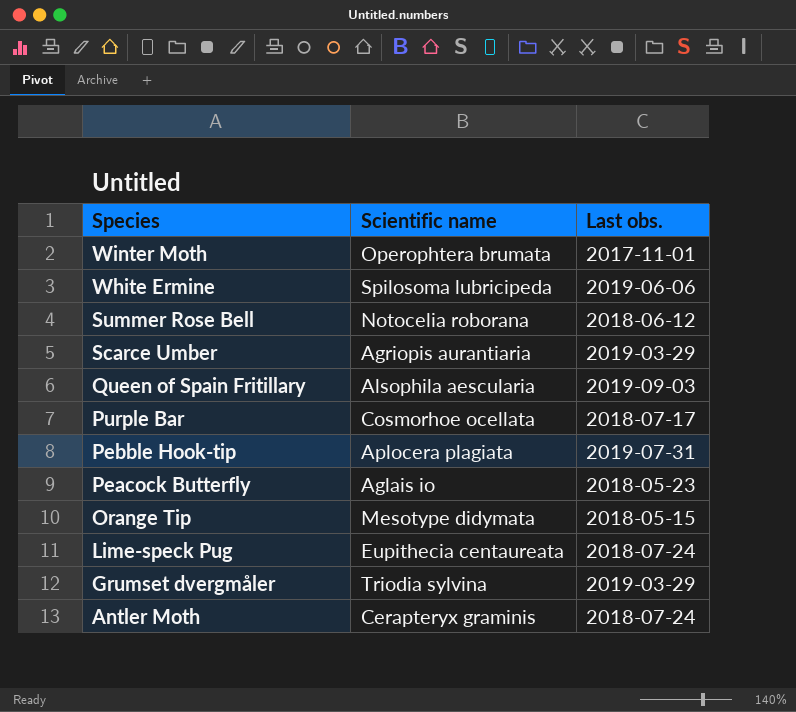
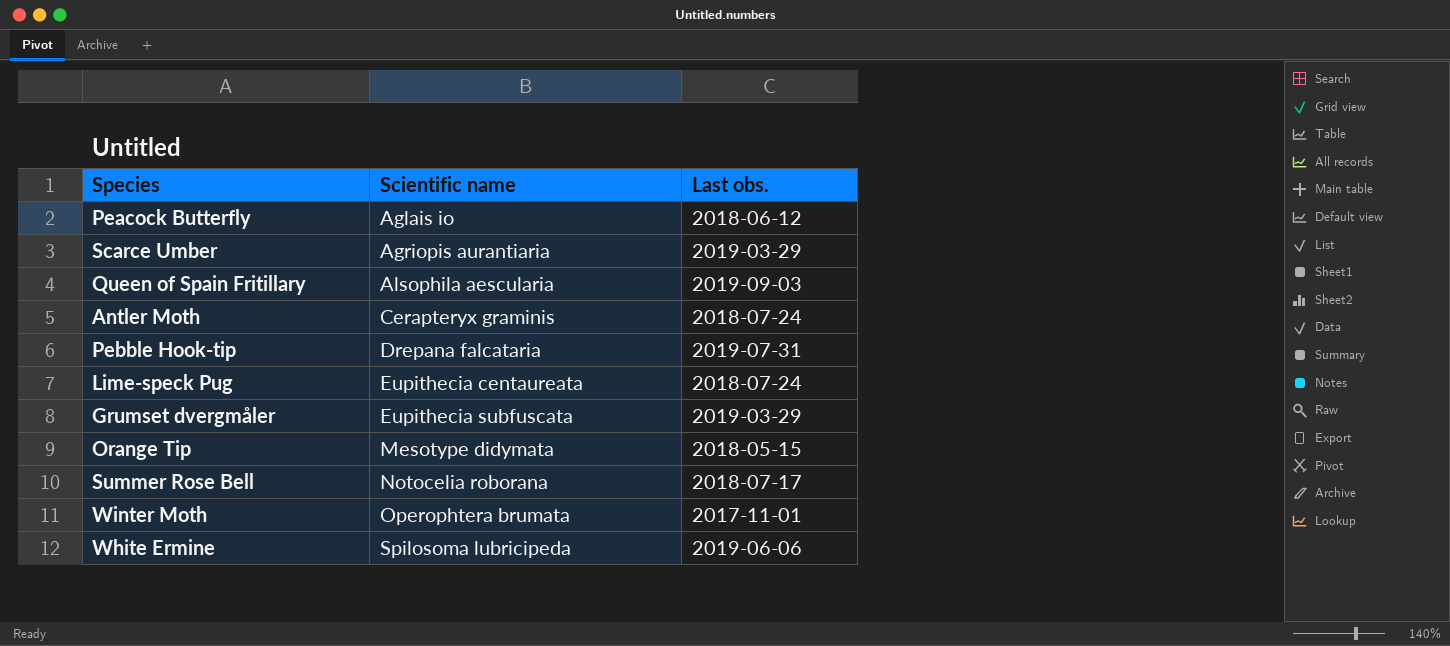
row order: Species descending -> Scientific name ascending
row Purple Bar: Cosmorhoe ocellata | 2018-07-17 -> none
Peacock Butterfly | Last obs.: 2018-05-23 -> 2018-06-12
Pebble Hook-tip | Scientific name: Aplocera plagiata -> Drepana falcataria
Grumset dvergmåler | Scientific name: Triodia sylvina -> Eupithecia subfuscata
Summer Rose Bell | Last obs.: 2018-06-12 -> 2018-07-17

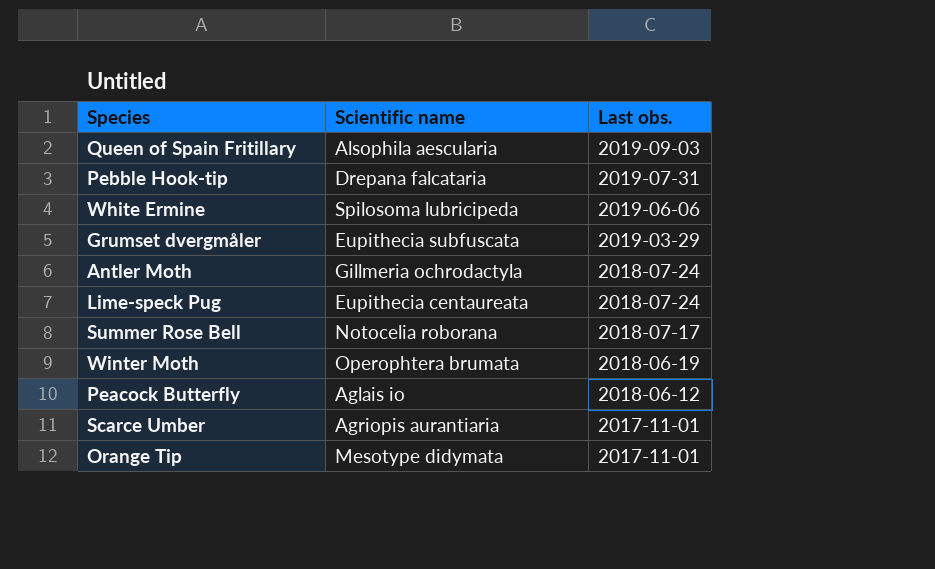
row order: Scientific name ascending -> Last obs. descending
Antler Moth | Scientific name: Cerapteryx graminis -> Gillmeria ochrodactyla
Winter Moth | Last obs.: 2017-11-01 -> 2018-06-19
Scarce Umber | Last obs.: 2019-03-29 -> 2017-11-01
Orange Tip | Last obs.: 2018-05-15 -> 2017-11-01

